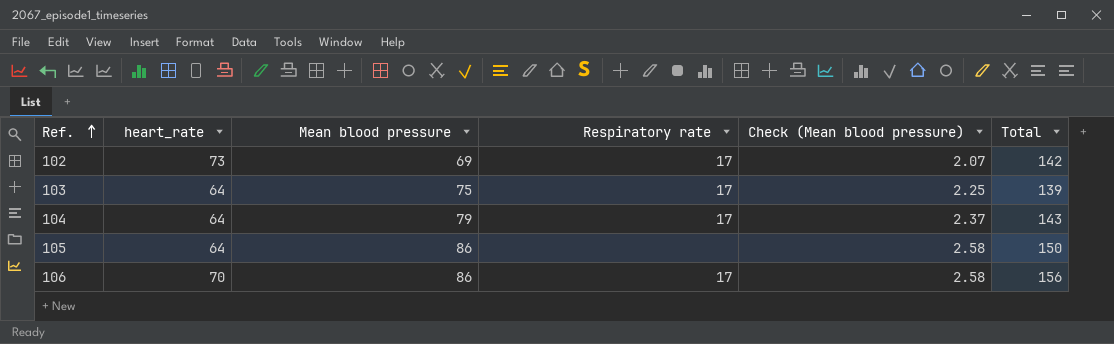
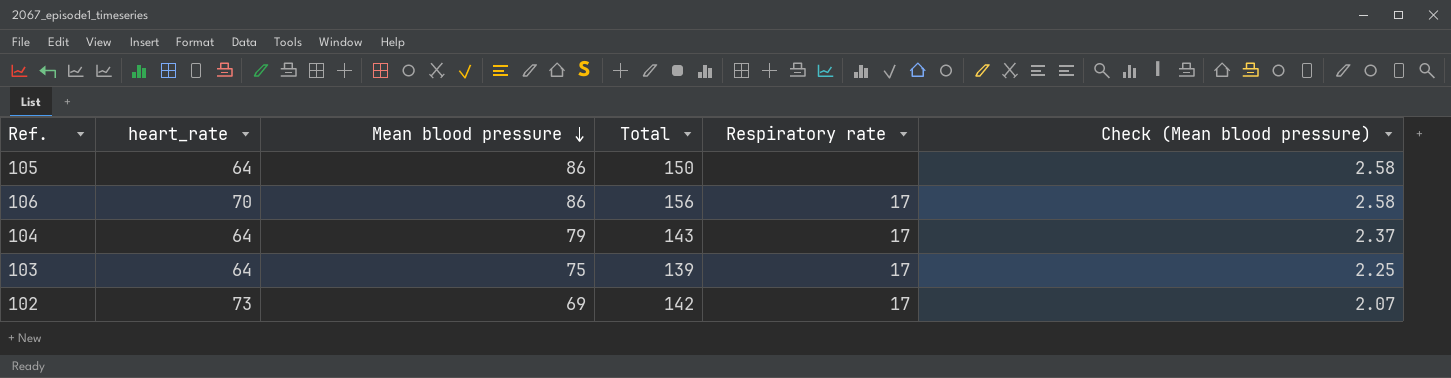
row order: Ref. ascending -> Mean blood pressure descending
column Total | position: 6 -> 4

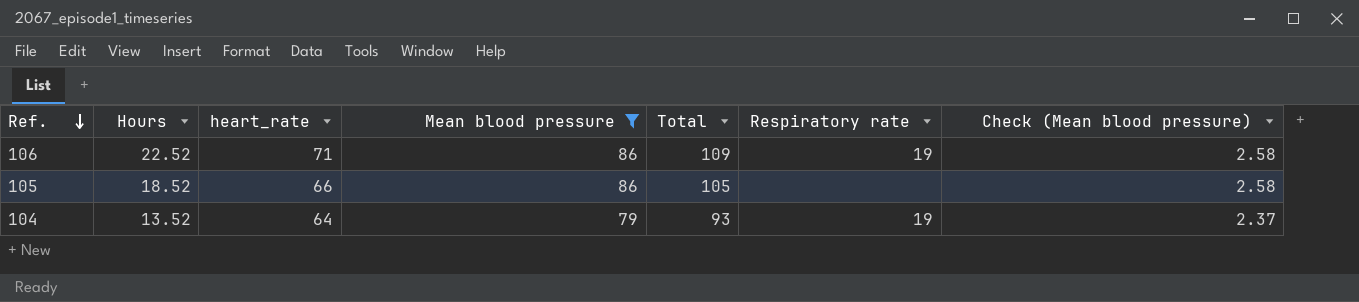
filter: none -> Mean blood pressure >= 79
row order: Mean blood pressure descending -> Ref. descending
column Hours | position: none -> 2
column Total | formula: [heart_rate] + [Mean blood pressure] -> [Hours] + [Mean blood pressure]
106 | heart_rate: 70 -> 71
106 | Respiratory rate: 17 -> 19
105 | heart_rate: 64 -> 66
104 | Respiratory rate: 17 -> 19

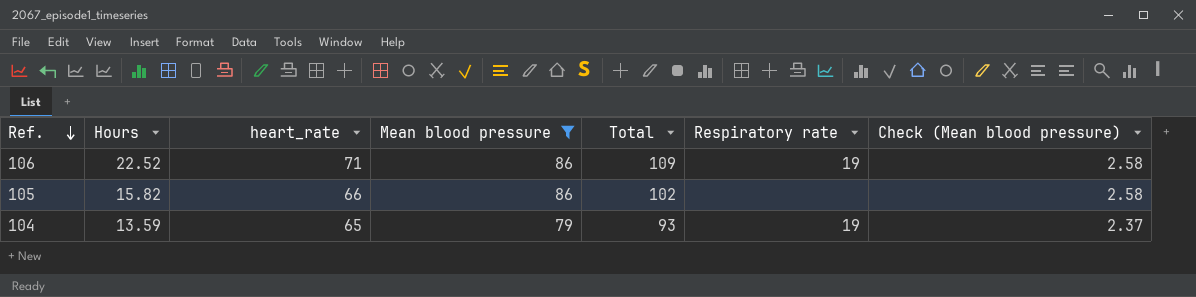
105 | Hours: 18.52 -> 15.82
105 | Total: 105 -> 102
104 | Hours: 13.52 -> 13.59
104 | heart_rate: 64 -> 65

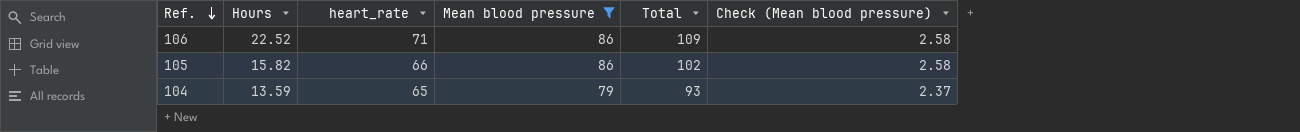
column Respiratory rate | position: 6 -> none

